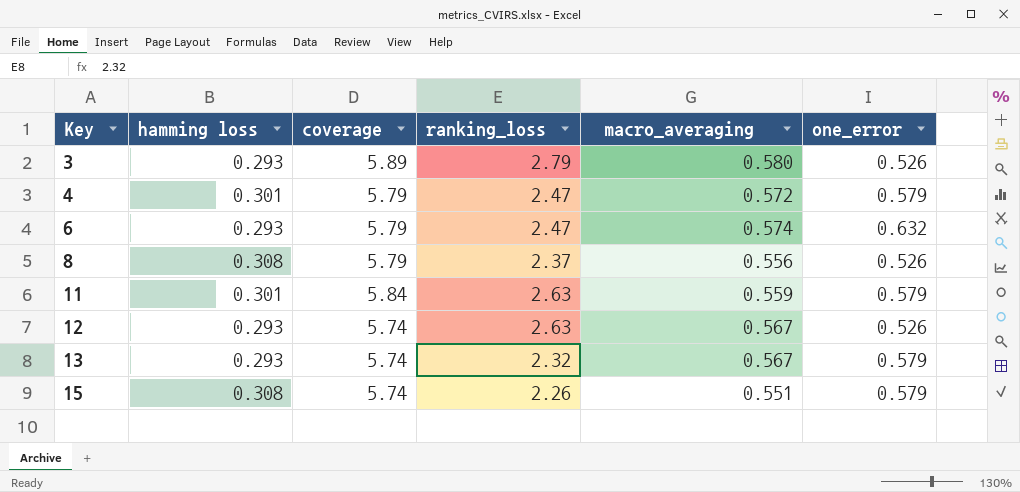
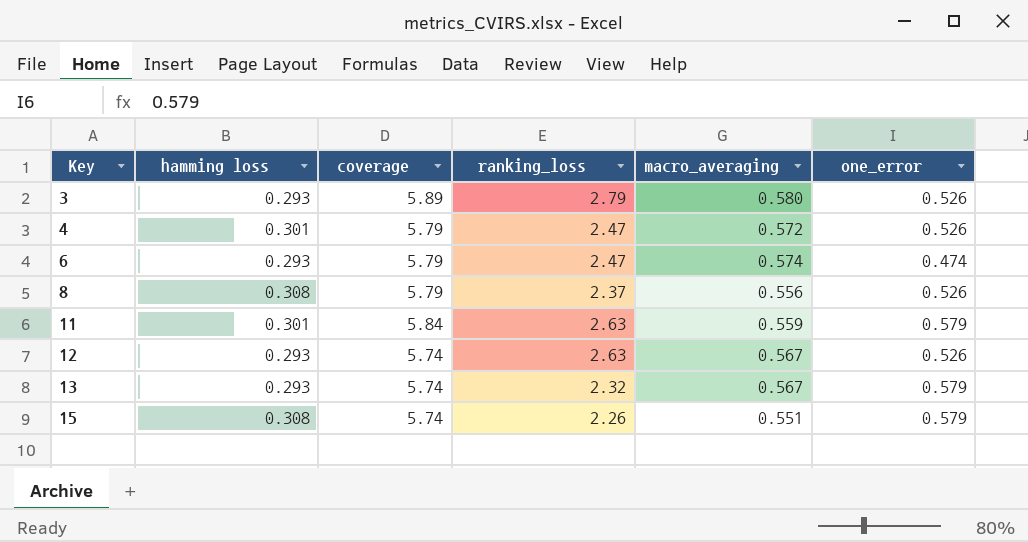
4 | one_error: 0.579 -> 0.526
6 | one_error: 0.632 -> 0.474

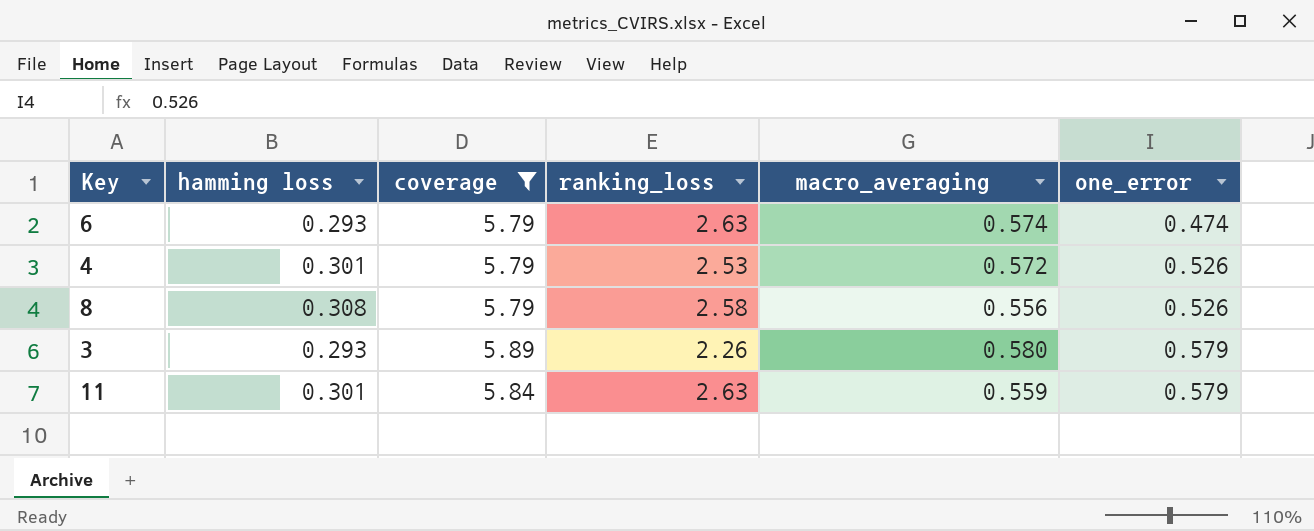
filter: none -> coverage != 5.74
row order: Key ascending -> one_error ascending
6 | ranking_loss: 2.47 -> 2.63
4 | ranking_loss: 2.47 -> 2.53
8 | ranking_loss: 2.37 -> 2.58
3 | ranking_loss: 2.79 -> 2.26
3 | one_error: 0.526 -> 0.579

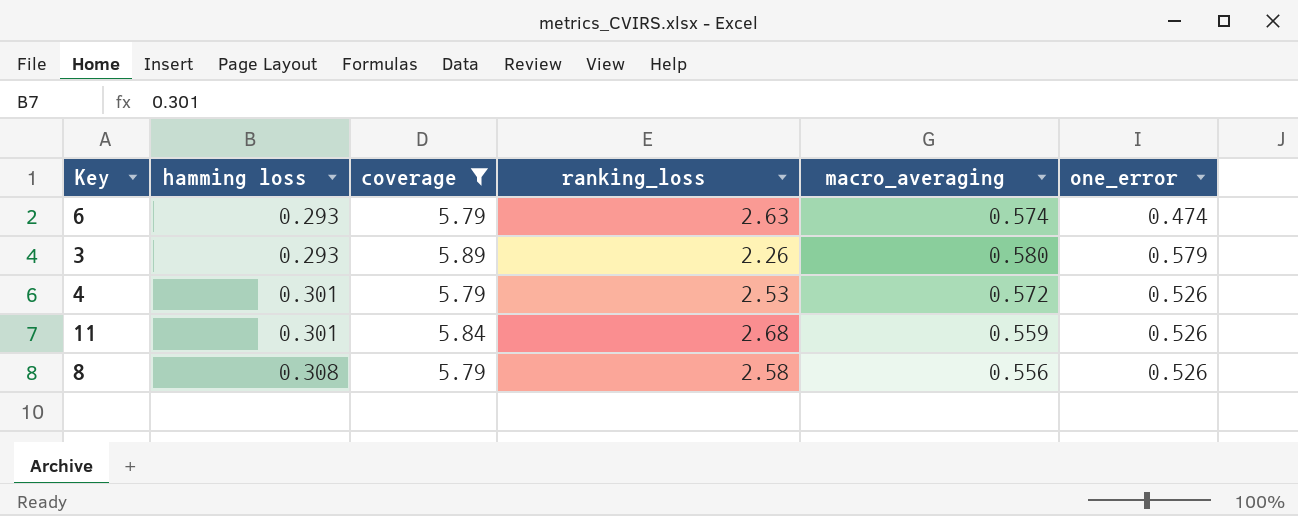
row order: one_error ascending -> hamming loss ascending
11 | ranking_loss: 2.63 -> 2.68
11 | one_error: 0.579 -> 0.526

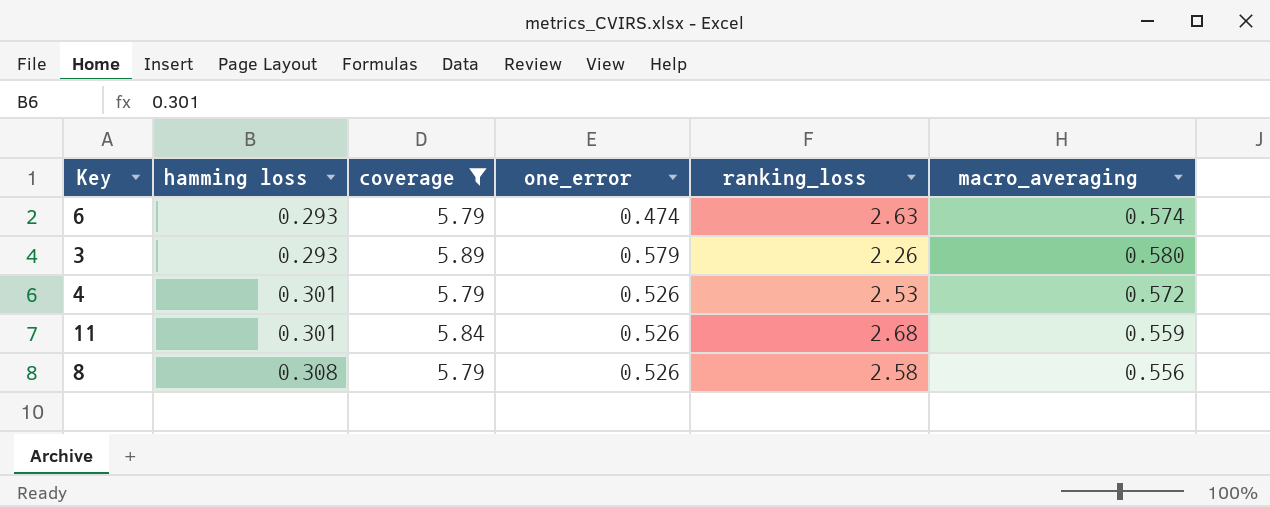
column one_error | position: 6 -> 4

